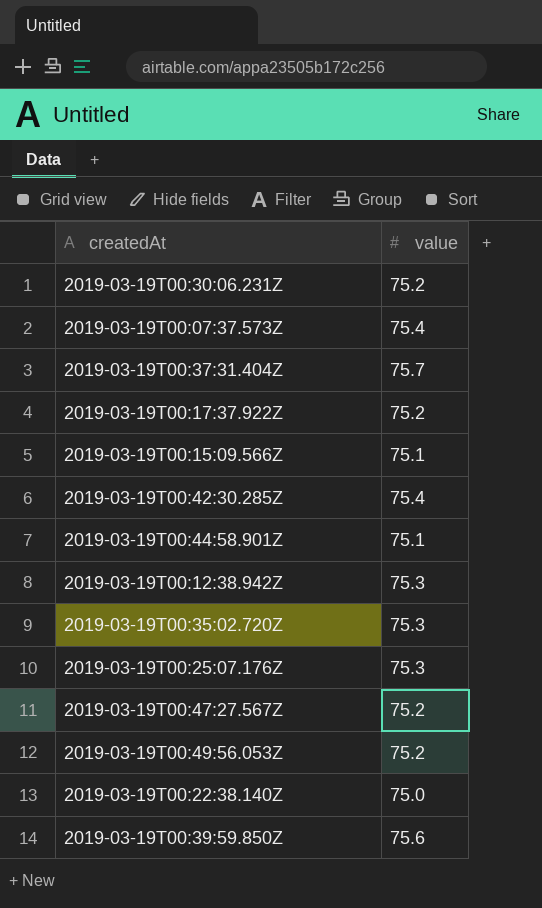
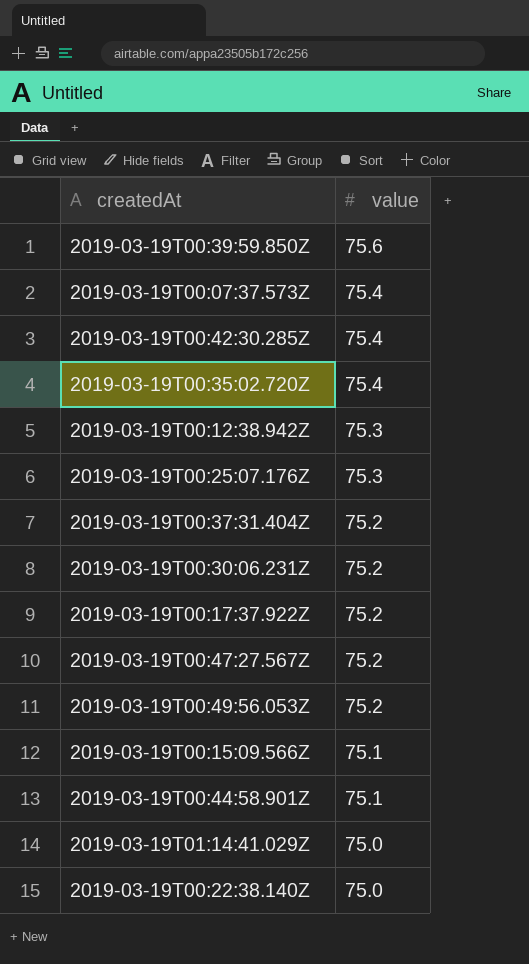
row order: none -> value descending
2019-03-19T00:35:02.720Z | value: 75.3 -> 75.4
2019-03-19T00:37:31.404Z | value: 75.7 -> 75.2
row 2019-03-19T01:14:41.029Z: none -> 75.0

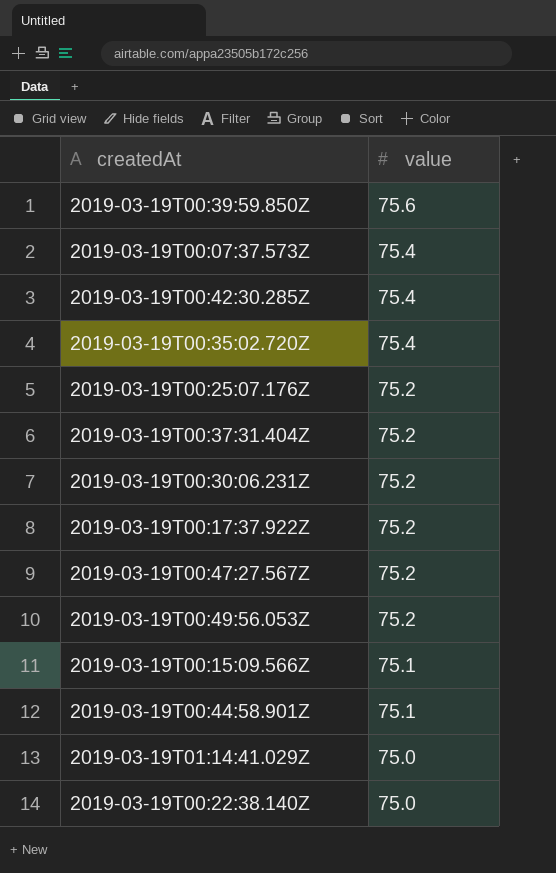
row 2019-03-19T00:12:38.942Z: 75.3 -> none
2019-03-19T00:25:07.176Z | value: 75.3 -> 75.2

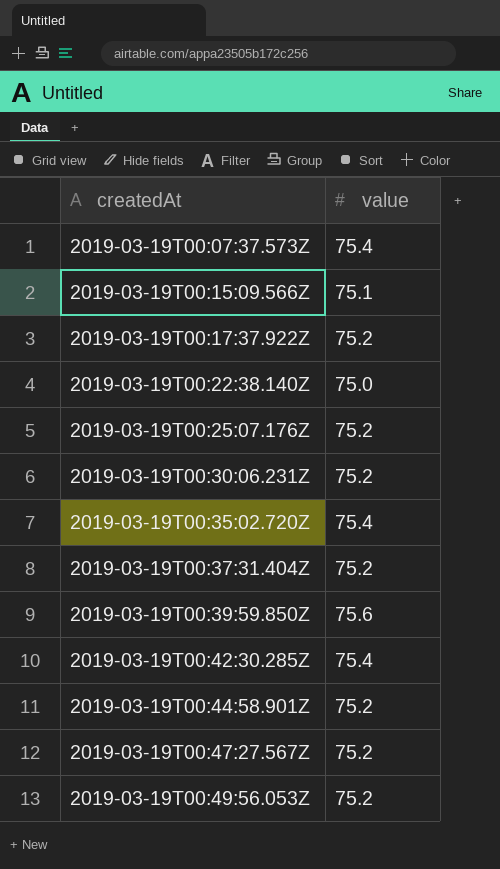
row order: value descending -> createdAt ascending
row 2019-03-19T01:14:41.029Z: 75.0 -> none
2019-03-19T00:44:58.901Z | value: 75.1 -> 75.2

